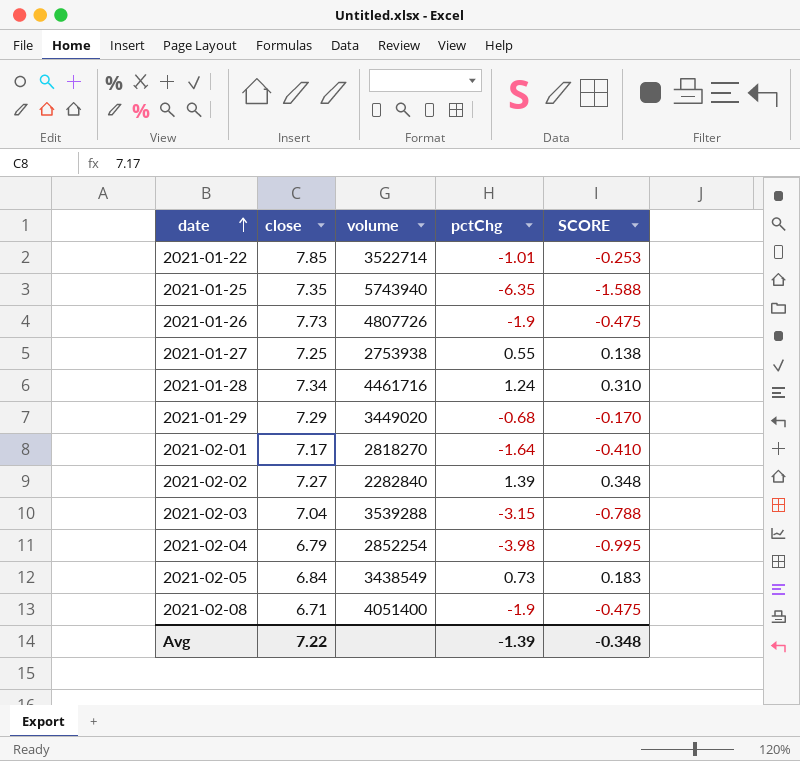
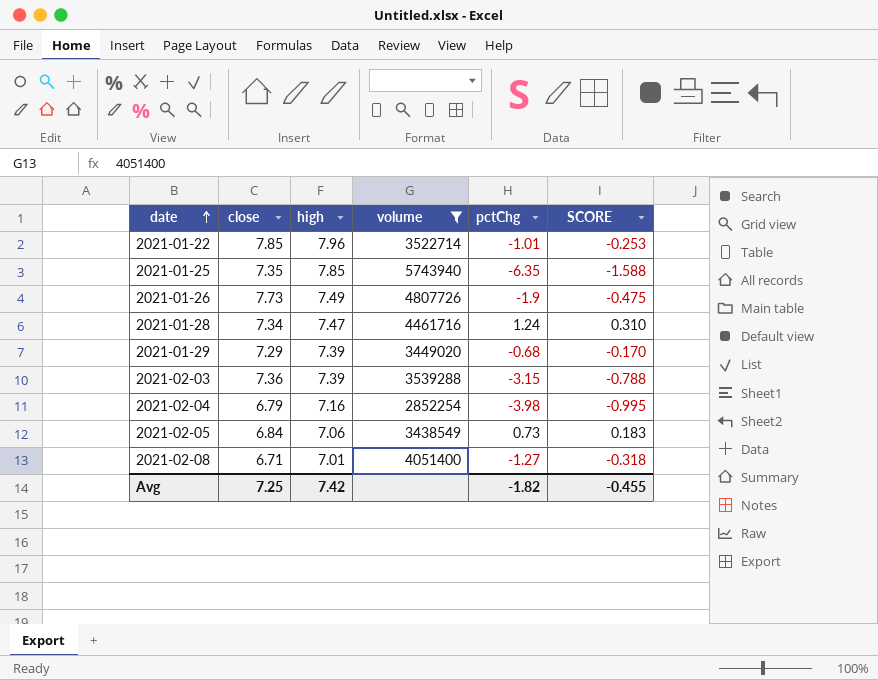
filter: none -> volume >= 2852254
column high | position: none -> 3
2021-02-03 | close: 7.04 -> 7.36
2021-02-08 | pctChg: -1.9 -> -1.27
2021-02-08 | SCORE: -0.475 -> -0.318
Avg | close: 7.22 -> 7.25
Avg | pctChg: -1.39 -> -1.82
Avg | SCORE: -0.348 -> -0.455

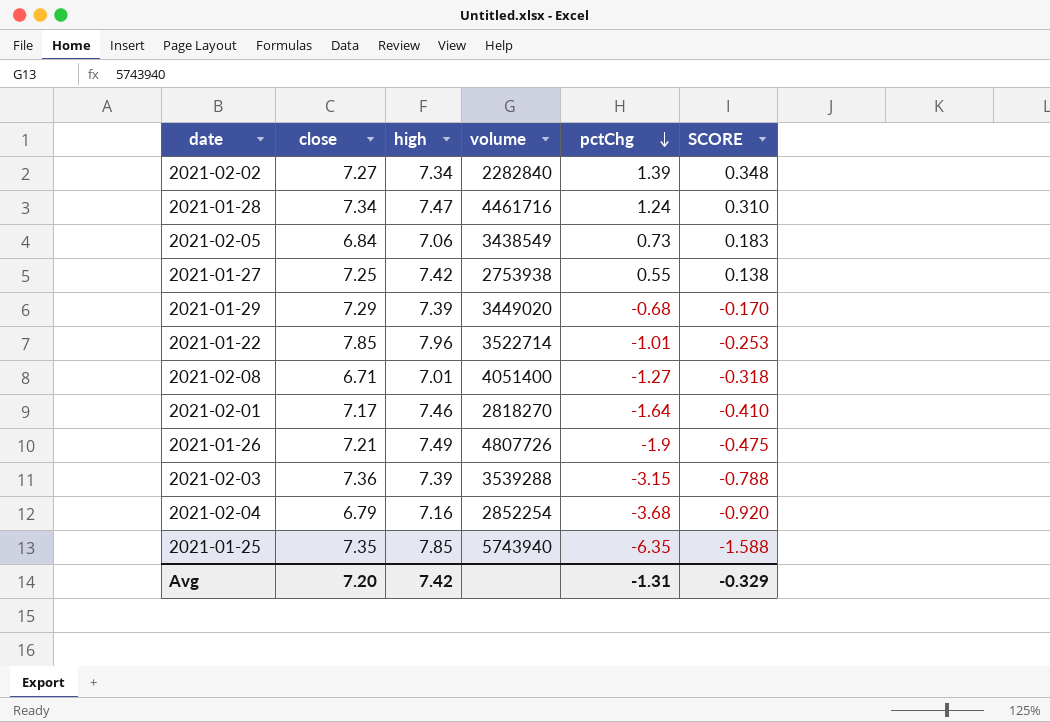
filter: volume >= 2852254 -> none
row order: date ascending -> pctChg descending
2021-01-26 | close: 7.73 -> 7.21
2021-02-04 | pctChg: -3.98 -> -3.68
2021-02-04 | SCORE: -0.995 -> -0.920
Avg | close: 7.25 -> 7.20
Avg | pctChg: -1.82 -> -1.31
Avg | SCORE: -0.455 -> -0.329

